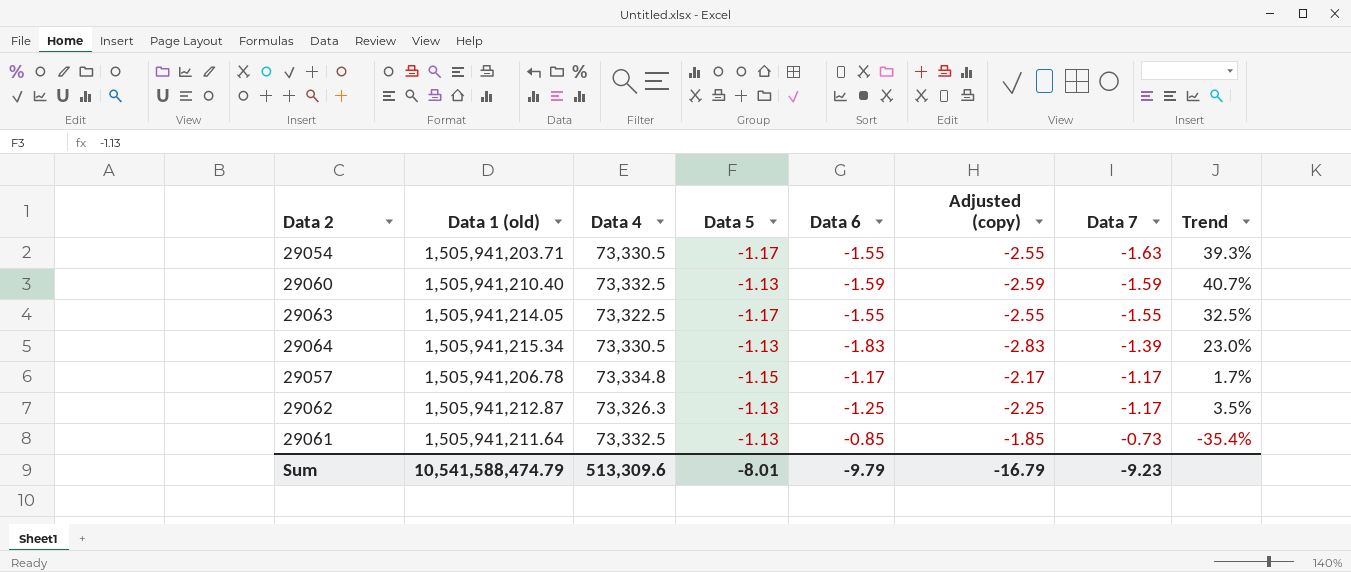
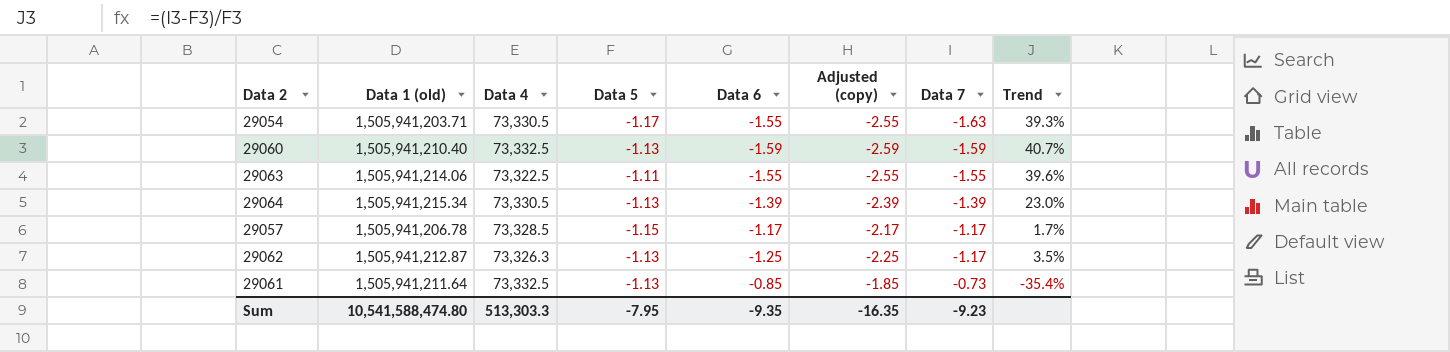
29063 | Data 1 (old): 1,505,941,214.05 -> 1,505,941,214.06
29063 | Data 5: -1.17 -> -1.11
29063 | Trend: 32.5% -> 39.6%
29064 | Data 6: -1.83 -> -1.39
29064 | Adjusted (copy): -2.83 -> -2.39
29057 | Data 4: 73,334.8 -> 73,328.5
Sum | Data 1 (old): 10,541,588,474.79 -> 10,541,588,474.80
Sum | Data 4: 513,309.6 -> 513,303.3
Sum | Data 5: -8.01 -> -7.95
Sum | Data 6: -9.79 -> -9.35
Sum | Adjusted (copy): -16.79 -> -16.35

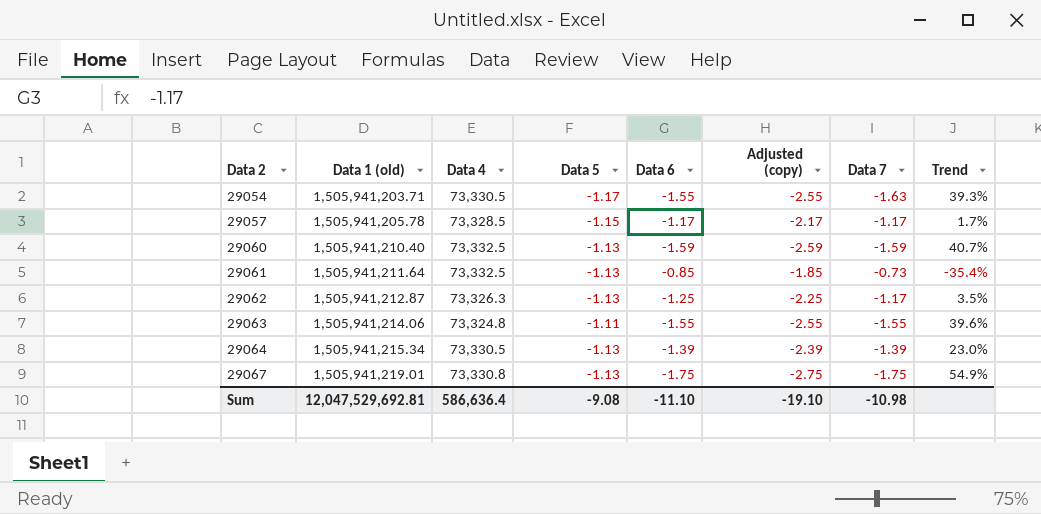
row order: Data 7 ascending -> Data 2 ascending
29057 | Data 1 (old): 1,505,941,206.78 -> 1,505,941,205.78
29063 | Data 4: 73,322.5 -> 73,324.8
row 29067: none -> 1,505,941,219.01 | 73,330.8 | -1.13 | -1.75 | -2.75 | -1.75 | 54.9%
Sum | Data 1 (old): 10,541,588,474.80 -> 12,047,529,692.81
Sum | Data 4: 513,303.3 -> 586,636.4
Sum | Data 5: -7.95 -> -9.08
Sum | Data 6: -9.35 -> -11.10
Sum | Adjusted (copy): -16.35 -> -19.10
Sum | Data 7: -9.23 -> -10.98

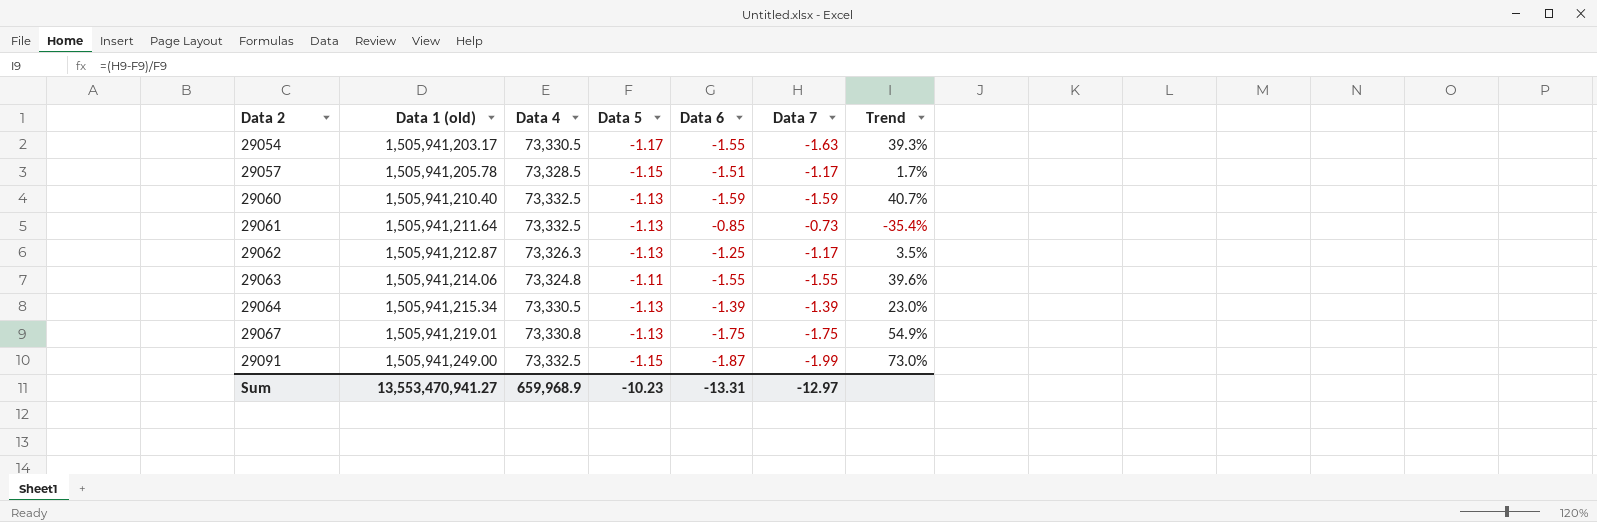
column Adjusted (copy) | formula: [Data 6] - 1 -> none
29054 | Data 1 (old): 1,505,941,203.71 -> 1,505,941,203.17
29057 | Data 6: -1.17 -> -1.51
row 29091: none -> 1,505,941,249.00 | 73,332.5 | -1.15 | -1.87 | -1.99 | 73.0%
Sum | Data 1 (old): 12,047,529,692.81 -> 13,553,470,941.27
Sum | Data 4: 586,636.4 -> 659,968.9
Sum | Data 5: -9.08 -> -10.23
Sum | Data 6: -11.10 -> -13.31
Sum | Data 7: -10.98 -> -12.97

